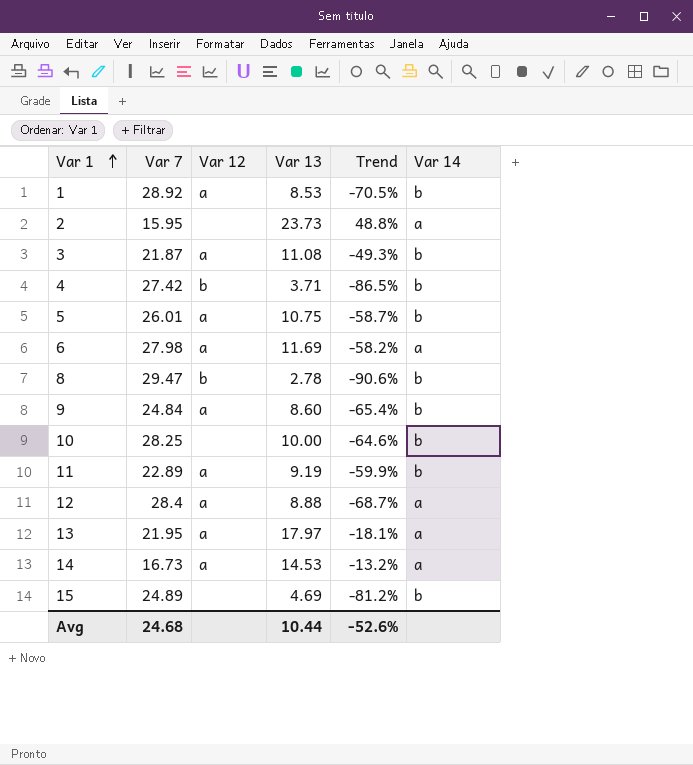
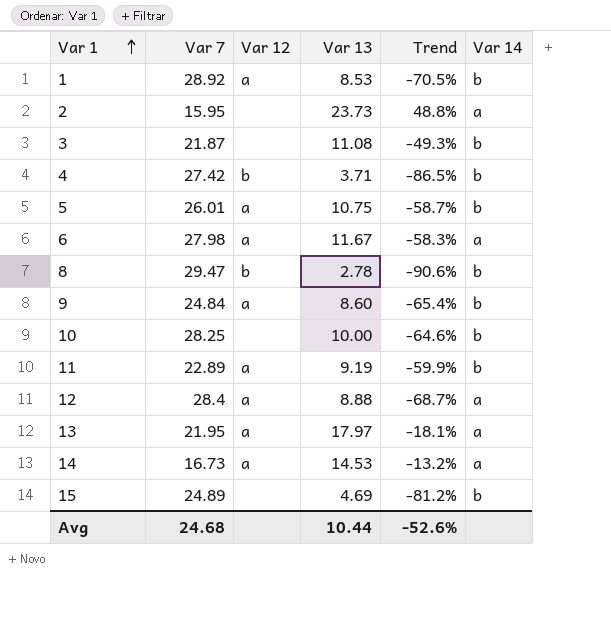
3 | Var 12: a -> none
6 | Var 13: 11.69 -> 11.67
6 | Trend: -58.2% -> -58.3%

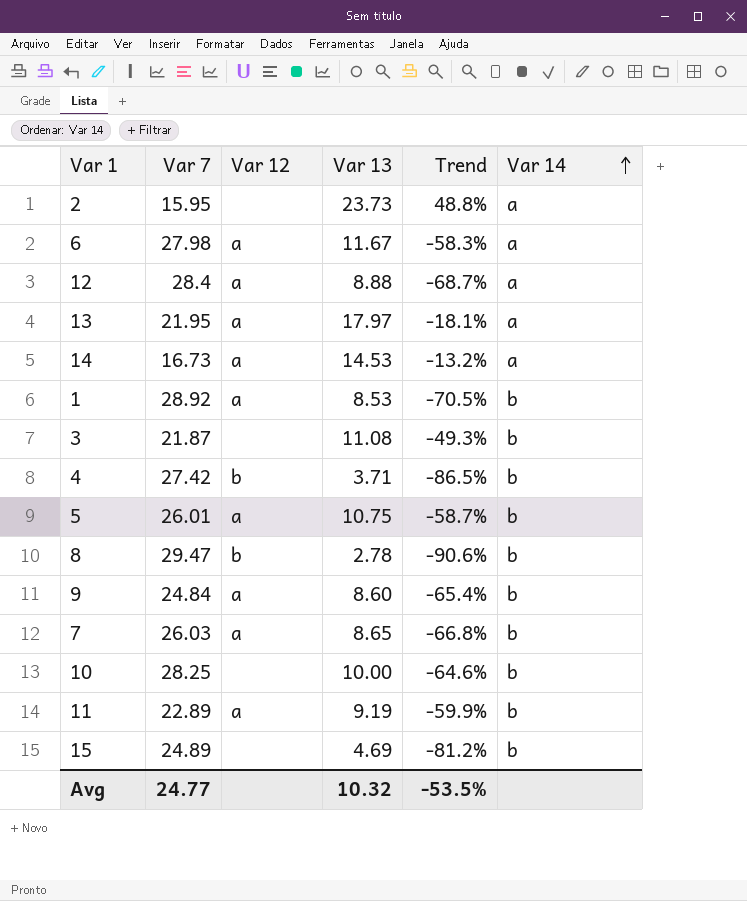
row order: Var 1 ascending -> Var 14 ascending
row 7: none -> 26.03 | a | 8.65 | -66.8% | b
Avg | Var 7: 24.68 -> 24.77
Avg | Var 13: 10.44 -> 10.32
Avg | Trend: -52.6% -> -53.5%

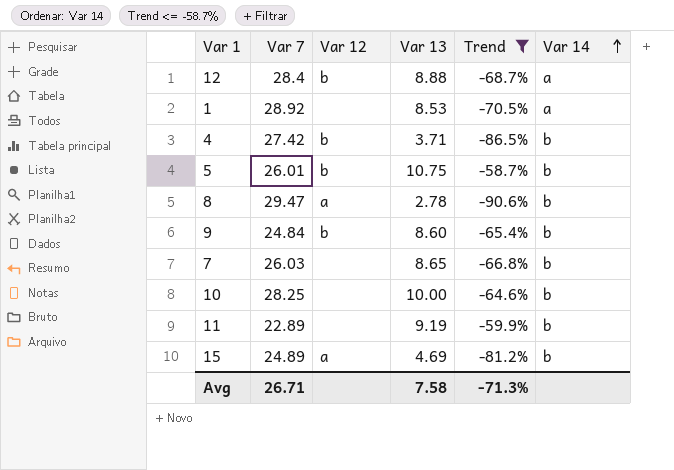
filter: none -> Trend <= -58.7%
12 | Var 12: a -> b
1 | Var 12: a -> none
1 | Var 14: b -> a
5 | Var 12: a -> b
8 | Var 12: b -> a
9 | Var 12: a -> b
7 | Var 12: a -> none
11 | Var 12: a -> none
15 | Var 12: none -> a
Avg | Var 7: 24.77 -> 26.71
Avg | Var 13: 10.32 -> 7.58
Avg | Trend: -53.5% -> -71.3%

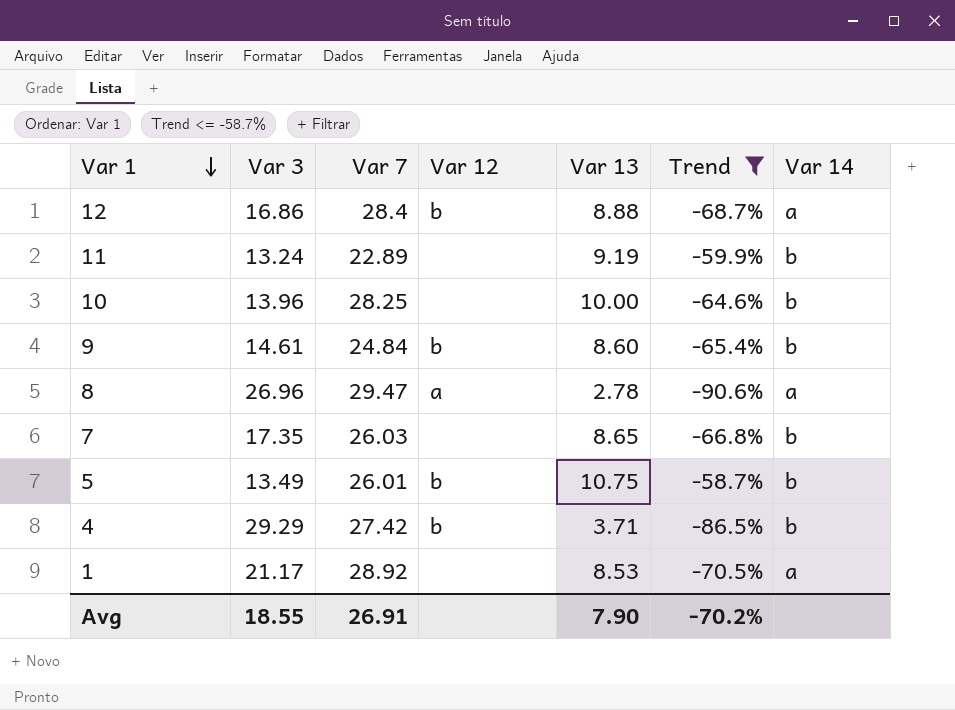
row order: Var 14 ascending -> Var 1 descending
column Var 3 | position: none -> 2
row 15: 24.89 | a | 4.69 | -81.2% | b -> none
8 | Var 14: b -> a
Avg | Var 7: 26.71 -> 26.91
Avg | Var 13: 7.58 -> 7.90
Avg | Trend: -71.3% -> -70.2%

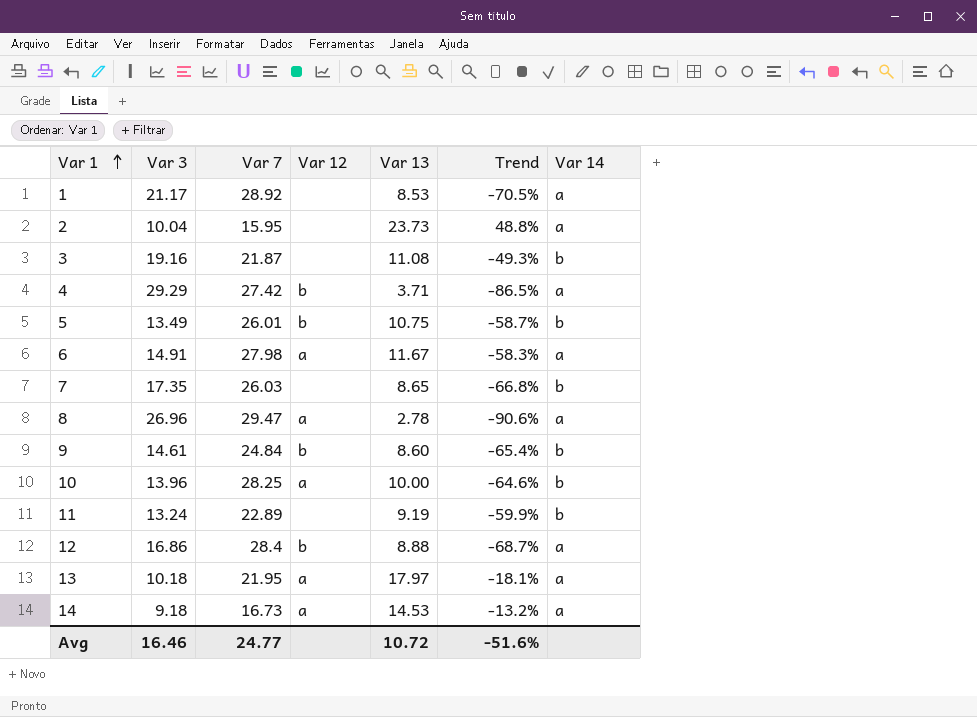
filter: Trend <= -58.7% -> none
row order: Var 1 descending -> Var 1 ascending
4 | Var 14: b -> a
10 | Var 12: none -> a
Avg | Var 3: 18.55 -> 16.46
Avg | Var 7: 26.91 -> 24.77
Avg | Var 13: 7.90 -> 10.72
Avg | Trend: -70.2% -> -51.6%

